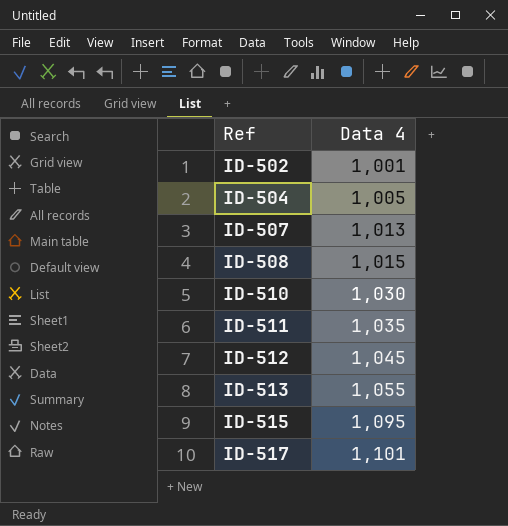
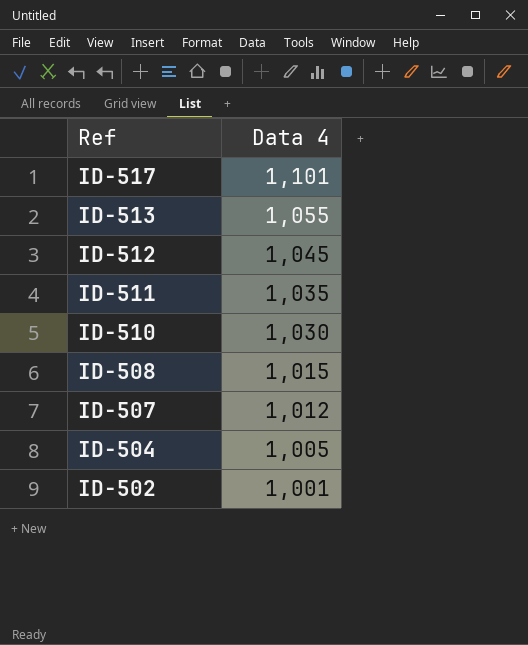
row order: Ref ascending -> Ref descending
row ID-515: 1,095 -> none
ID-507 | Data 4: 1,013 -> 1,012

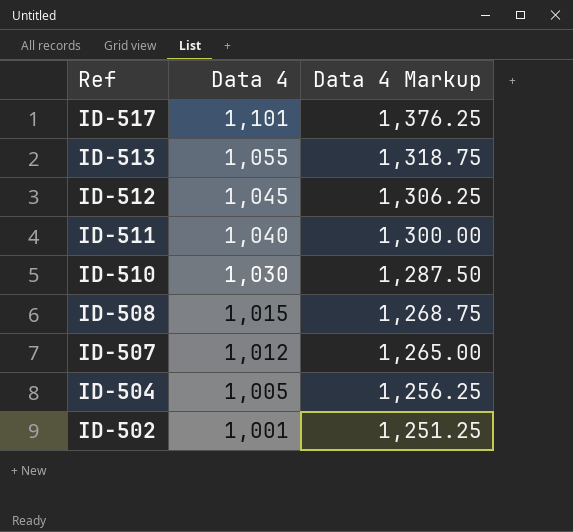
column Data 4 Markup | formula: none -> [Data 4] * 1.25
ID-511 | Data 4: 1,035 -> 1,040

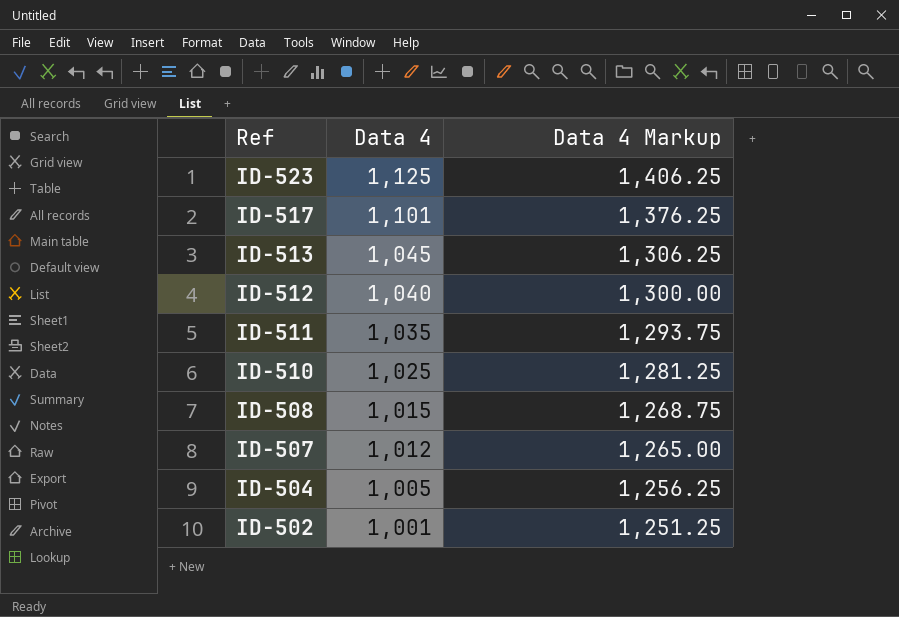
row ID-523: none -> 1,125 | 1,406.25
ID-513 | Data 4: 1,055 -> 1,045
ID-513 | Data 4 Markup: 1,318.75 -> 1,306.25
ID-512 | Data 4: 1,045 -> 1,040
ID-512 | Data 4 Markup: 1,306.25 -> 1,300.00
ID-511 | Data 4: 1,040 -> 1,035
ID-511 | Data 4 Markup: 1,300.00 -> 1,293.75
ID-510 | Data 4: 1,030 -> 1,025
ID-510 | Data 4 Markup: 1,287.50 -> 1,281.25

